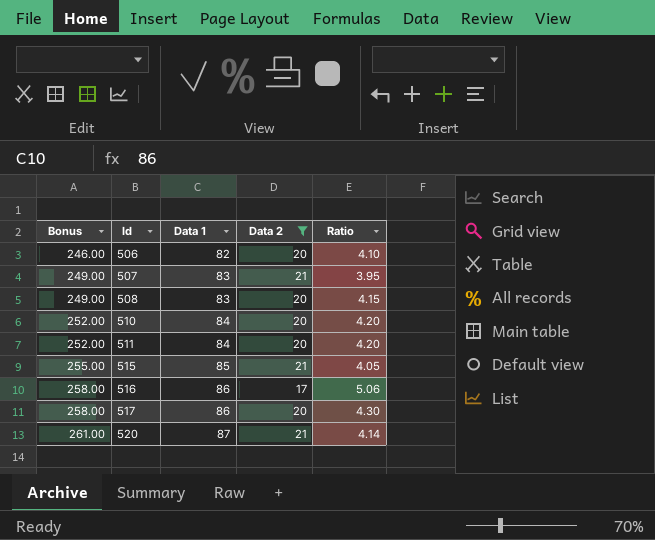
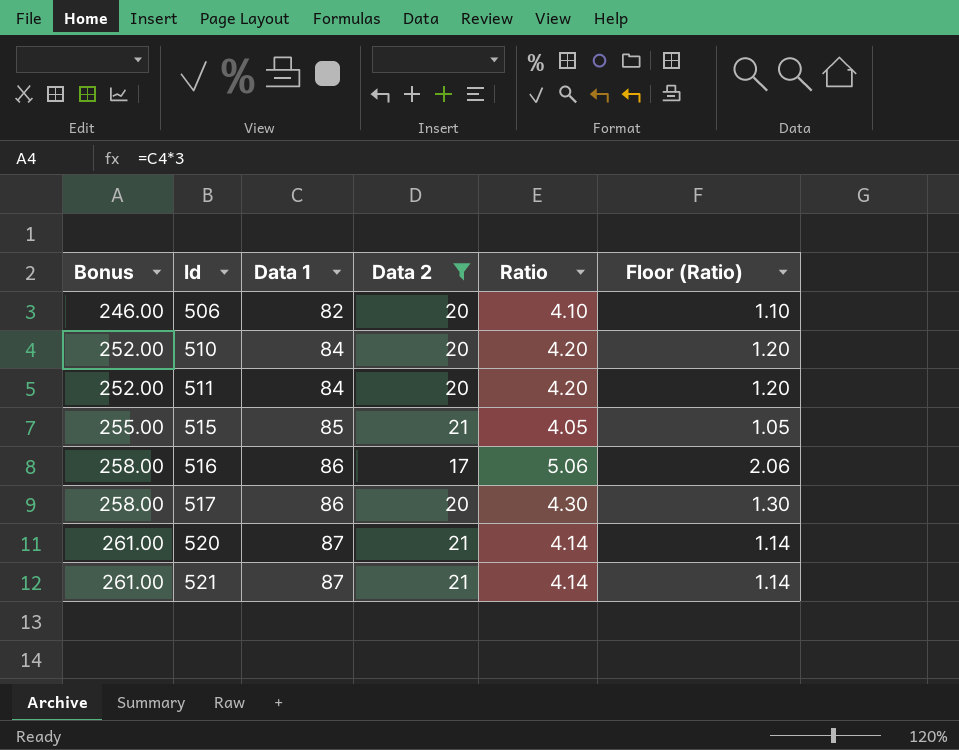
column Floor (Ratio) | formula: none -> [Ratio] - 3
row 507: 249.00 | 83 | 21 | 3.95 -> none
row 508: 249.00 | 83 | 20 | 4.15 -> none
row 521: none -> 261.00 | 87 | 21 | 4.14 | 1.14

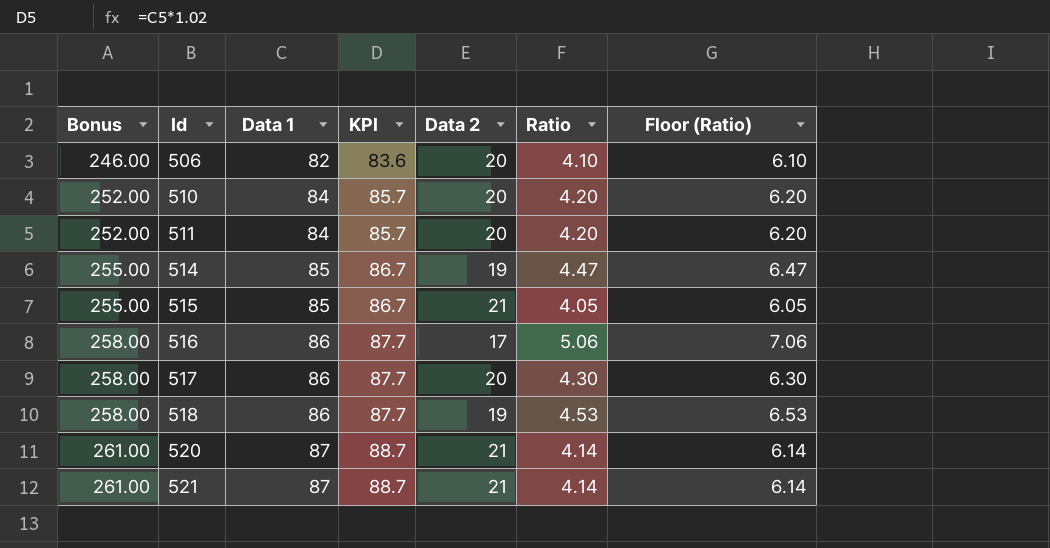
filter: Data 2 != 19 -> none
column KPI | formula: none -> [Data 1] * 1.02
column Floor (Ratio) | formula: [Ratio] - 3 -> [Ratio] + 2

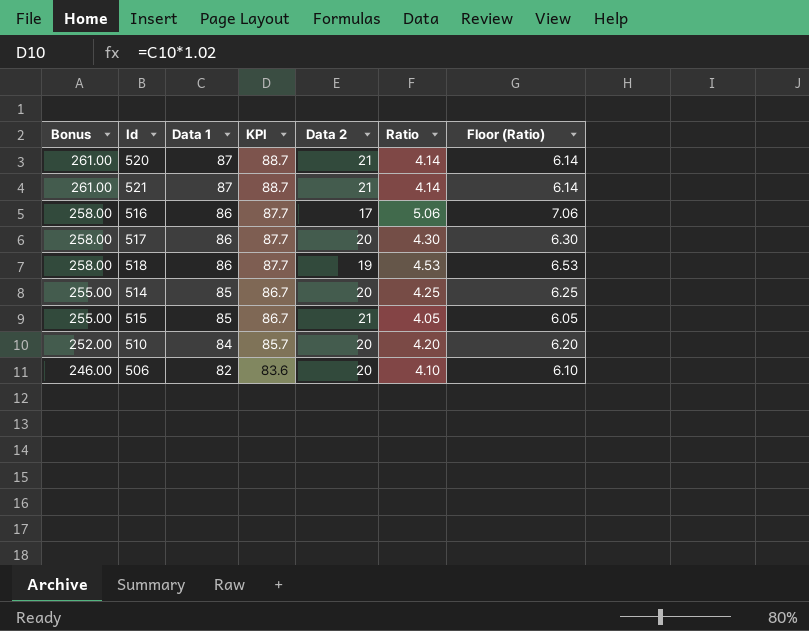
row order: Bonus ascending -> Bonus descending
row 511: 252.00 | 84 | 85.7 | 20 | 4.20 | 6.20 -> none
514 | Data 2: 19 -> 20
514 | Ratio: 4.47 -> 4.25
514 | Floor (Ratio): 6.47 -> 6.25

